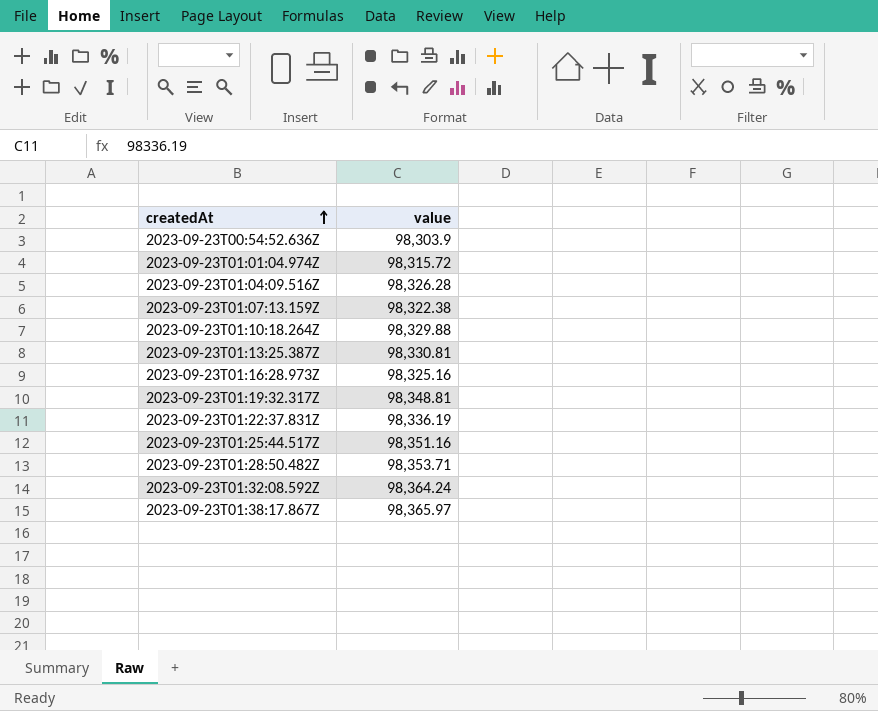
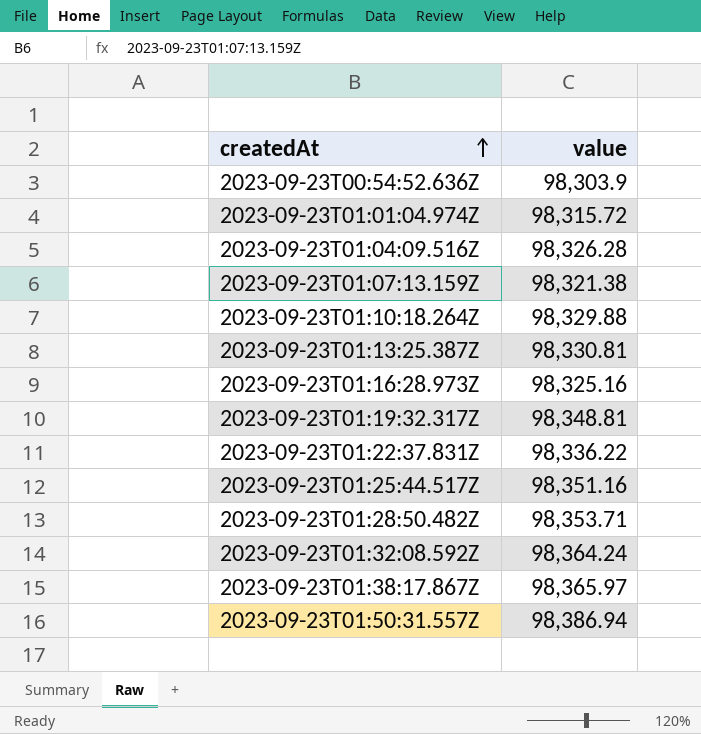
2023-09-23T01:07:13.159Z | value: 98,322.38 -> 98,321.38
2023-09-23T01:22:37.831Z | value: 98,336.19 -> 98,336.22
row 2023-09-23T01:50:31.557Z: none -> 98,386.94

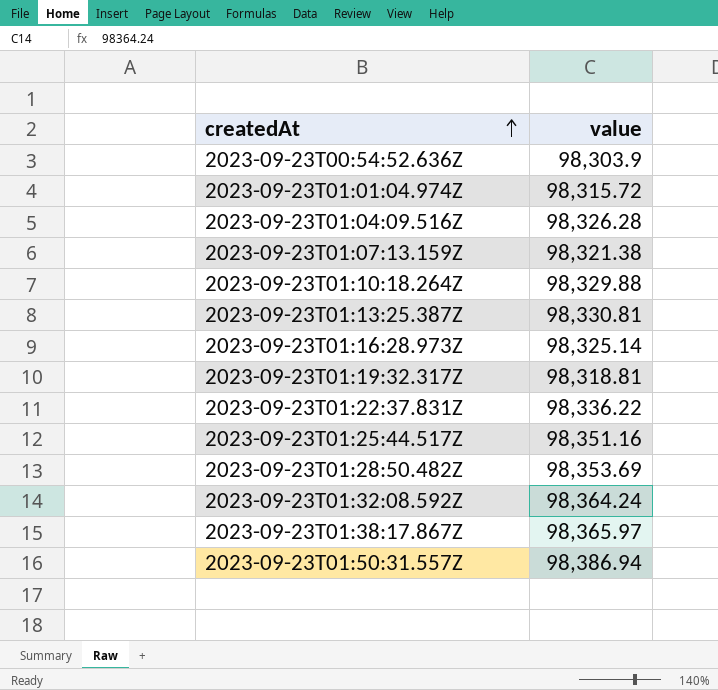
2023-09-23T01:16:28.973Z | value: 98,325.16 -> 98,325.14
2023-09-23T01:19:32.317Z | value: 98,348.81 -> 98,318.81
2023-09-23T01:28:50.482Z | value: 98,353.71 -> 98,353.69

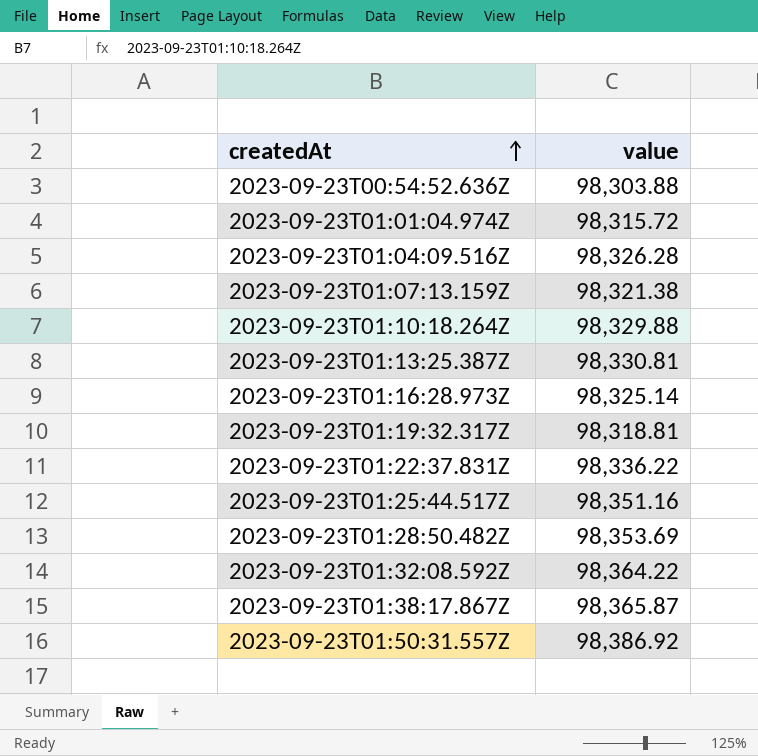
2023-09-23T00:54:52.636Z | value: 98,303.9 -> 98,303.88
2023-09-23T01:32:08.592Z | value: 98,364.24 -> 98,364.22
2023-09-23T01:38:17.867Z | value: 98,365.97 -> 98,365.87
2023-09-23T01:50:31.557Z | value: 98,386.94 -> 98,386.92

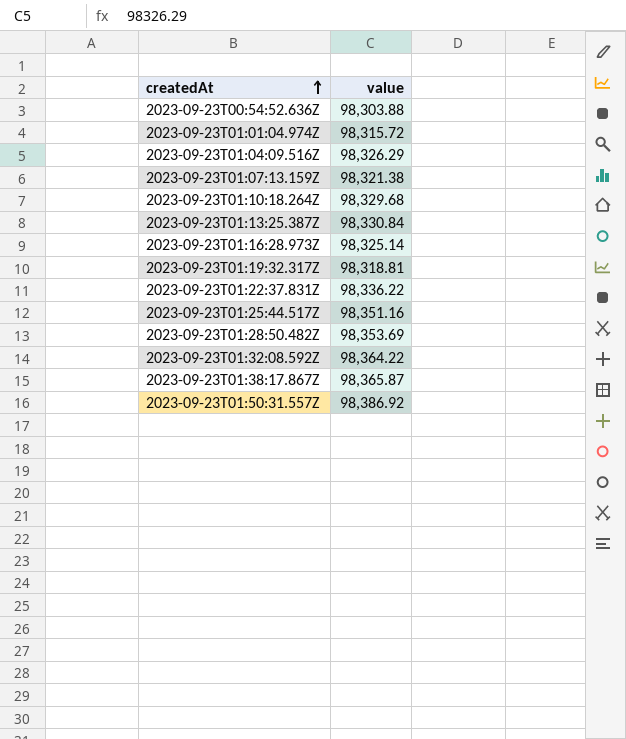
2023-09-23T01:04:09.516Z | value: 98,326.28 -> 98,326.29
2023-09-23T01:10:18.264Z | value: 98,329.88 -> 98,329.68
2023-09-23T01:13:25.387Z | value: 98,330.81 -> 98,330.84

